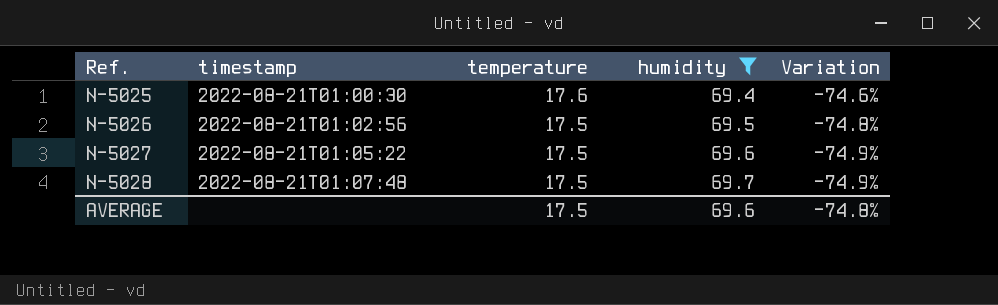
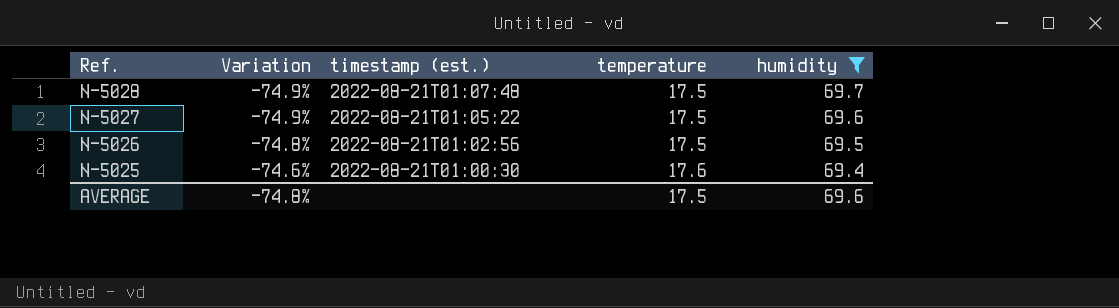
row order: Ref. ascending -> Ref. descending
column Variation | position: 5 -> 2
column name: timestamp -> timestamp (est.)

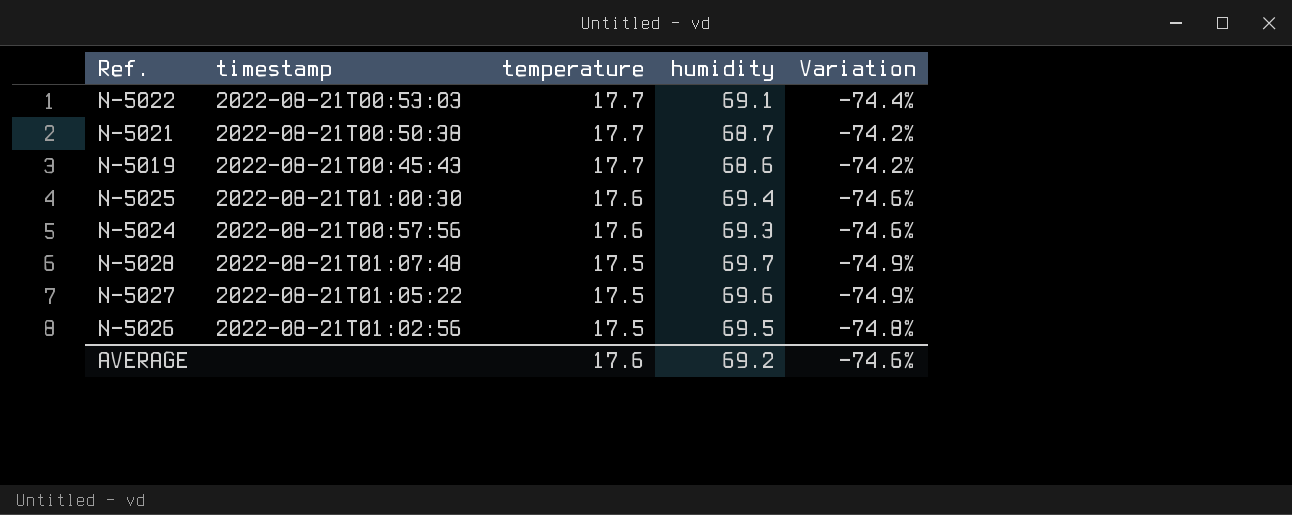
filter: humidity >= 69.4 -> none
row order: Ref. descending -> temperature descending
column name: timestamp (est.) -> timestamp
column Variation | position: 2 -> 5
AVERAGE | temperature: 17.5 -> 17.6
AVERAGE | humidity: 69.6 -> 69.2
AVERAGE | Variation: -74.8% -> -74.6%

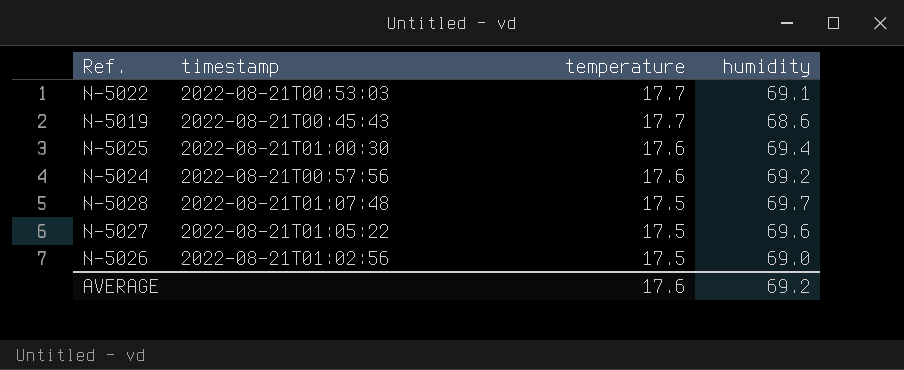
column Variation | formula: ([temperature] - [humidity]) / [humidity] -> none
row N-5021: 2022-08-21T00:50:38 | 17.7 | 68.7 | -74.2% -> none
N-5024 | humidity: 69.3 -> 69.2
N-5026 | humidity: 69.5 -> 69.0

